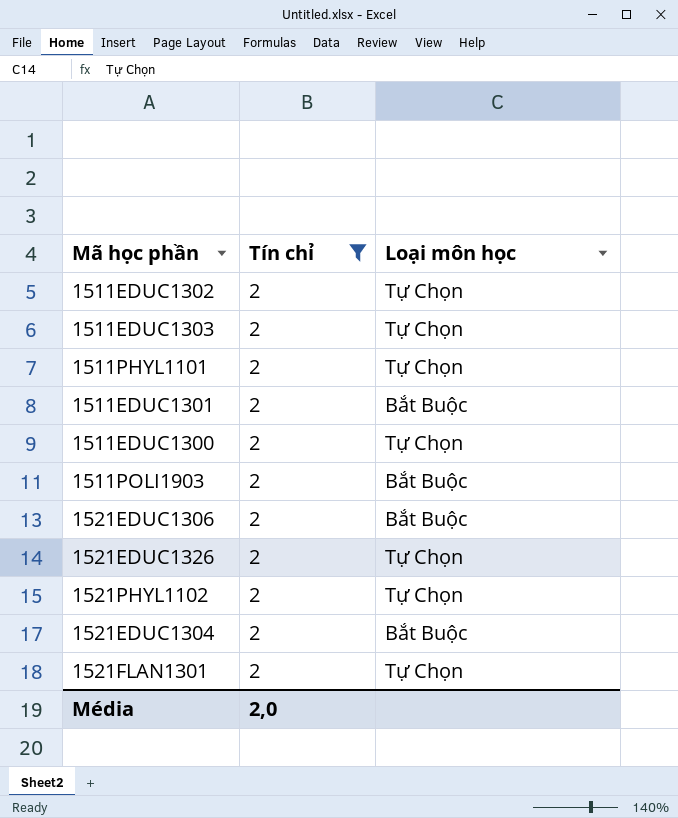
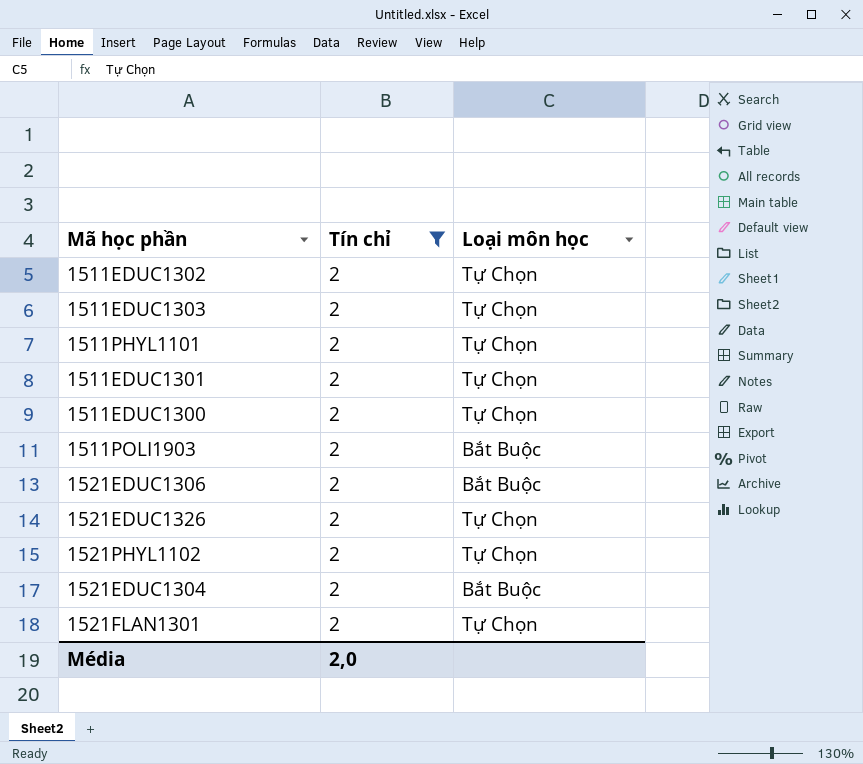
1511EDUC1301 | Loại môn học: Bắt Buộc -> Tự Chọn

